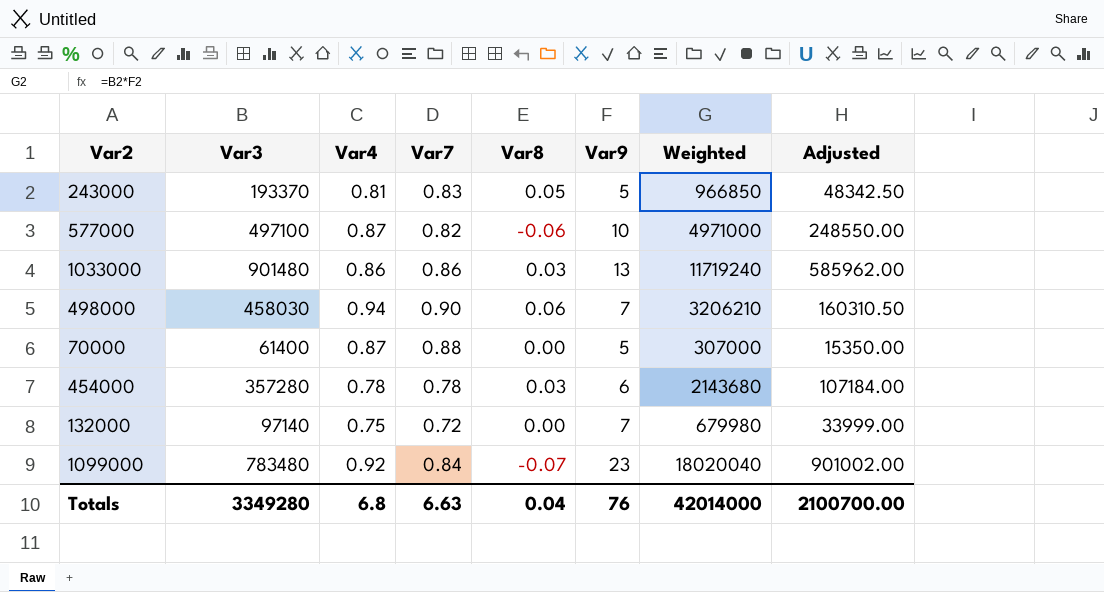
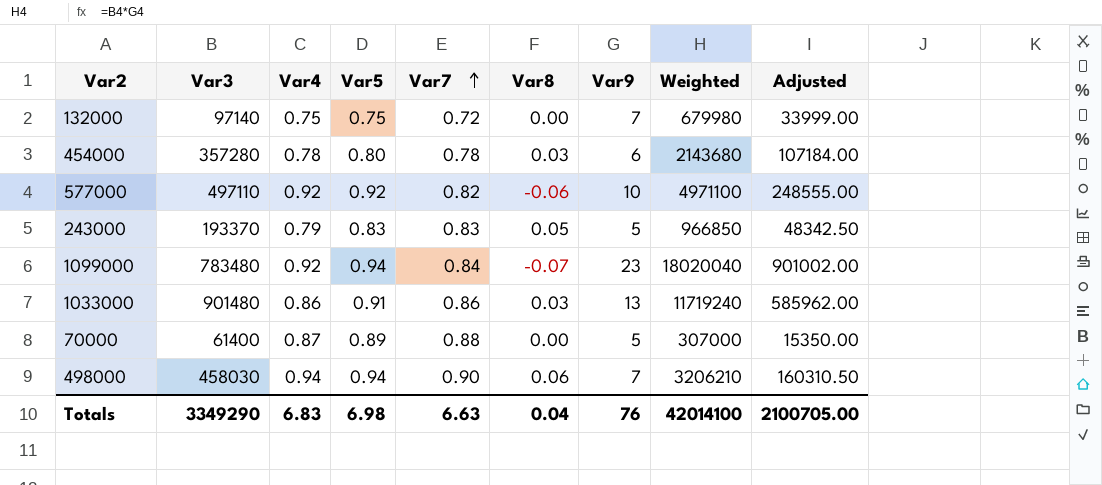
row order: none -> Var7 ascending
column Var5 | position: none -> 4
577000 | Var3: 497100 -> 497110
577000 | Var4: 0.87 -> 0.92
577000 | Weighted: 4971000 -> 4971100
577000 | Adjusted: 248550.00 -> 248555.00
243000 | Var4: 0.81 -> 0.79
Totals | Var3: 3349280 -> 3349290
Totals | Var4: 6.8 -> 6.83
Totals | Weighted: 42014000 -> 42014100
Totals | Adjusted: 2100700.00 -> 2100705.00

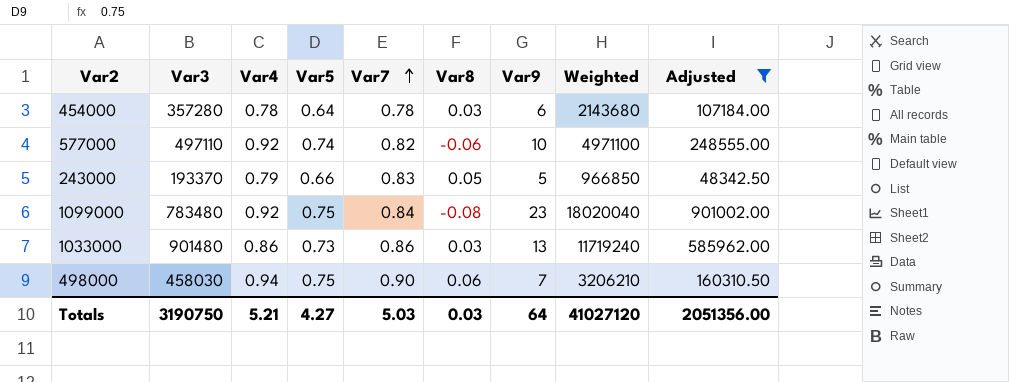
filter: none -> Adjusted >= 48342.50
454000 | Var5: 0.80 -> 0.64
577000 | Var5: 0.92 -> 0.74
243000 | Var5: 0.83 -> 0.66
1099000 | Var5: 0.94 -> 0.75
1099000 | Var8: -0.07 -> -0.08
1033000 | Var5: 0.91 -> 0.73
498000 | Var5: 0.94 -> 0.75
Totals | Var3: 3349290 -> 3190750
Totals | Var4: 6.83 -> 5.21
Totals | Var5: 6.98 -> 4.27
Totals | Var7: 6.63 -> 5.03
Totals | Var8: 0.04 -> 0.03
Totals | Var9: 76 -> 64
Totals | Weighted: 42014100 -> 41027120
Totals | Adjusted: 2100705.00 -> 2051356.00

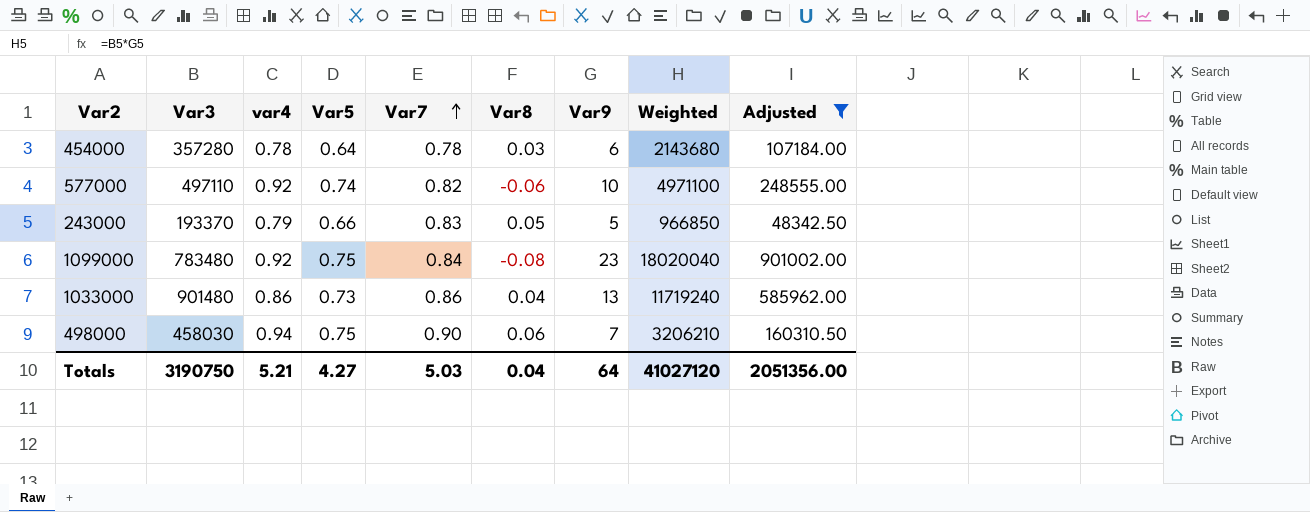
column name: Var4 -> var4
1033000 | Var8: 0.03 -> 0.04
Totals | Var8: 0.03 -> 0.04

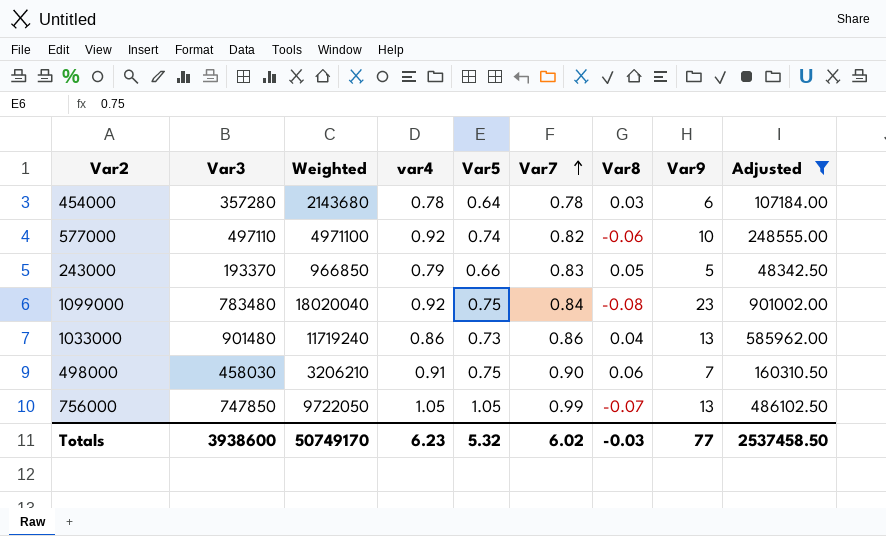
column Weighted | position: 8 -> 3
498000 | var4: 0.94 -> 0.91
row 756000: none -> 747850 | 9722050 | 1.05 | 1.05 | 0.99 | -0.07 | 13 | 486102.50
Totals | Var3: 3190750 -> 3938600
Totals | Weighted: 41027120 -> 50749170
Totals | var4: 5.21 -> 6.23
Totals | Var5: 4.27 -> 5.32
Totals | Var7: 5.03 -> 6.02
Totals | Var8: 0.04 -> -0.03
Totals | Var9: 64 -> 77
Totals | Adjusted: 2051356.00 -> 2537458.50

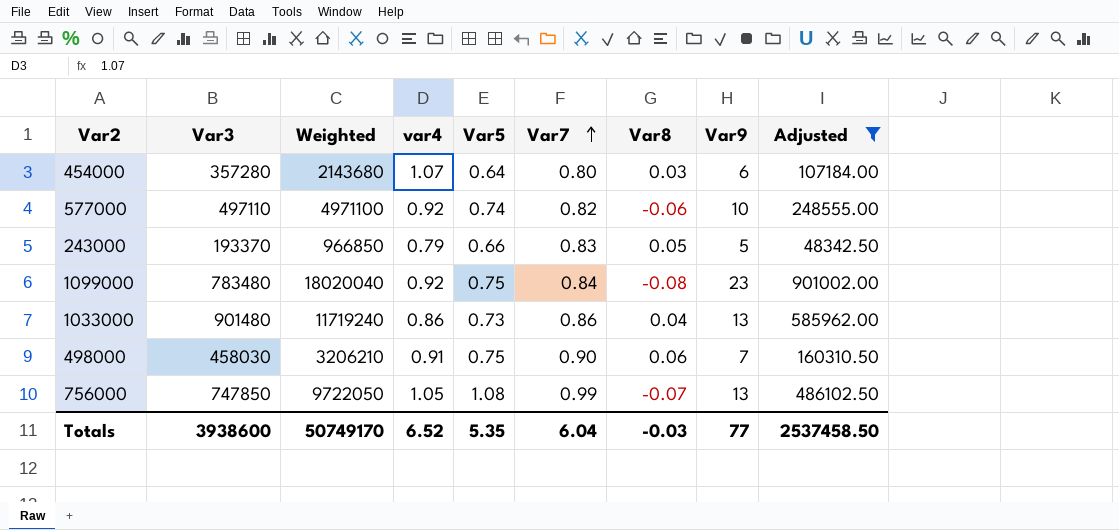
454000 | var4: 0.78 -> 1.07
454000 | Var7: 0.78 -> 0.80
756000 | Var5: 1.05 -> 1.08
Totals | var4: 6.23 -> 6.52
Totals | Var5: 5.32 -> 5.35
Totals | Var7: 6.02 -> 6.04

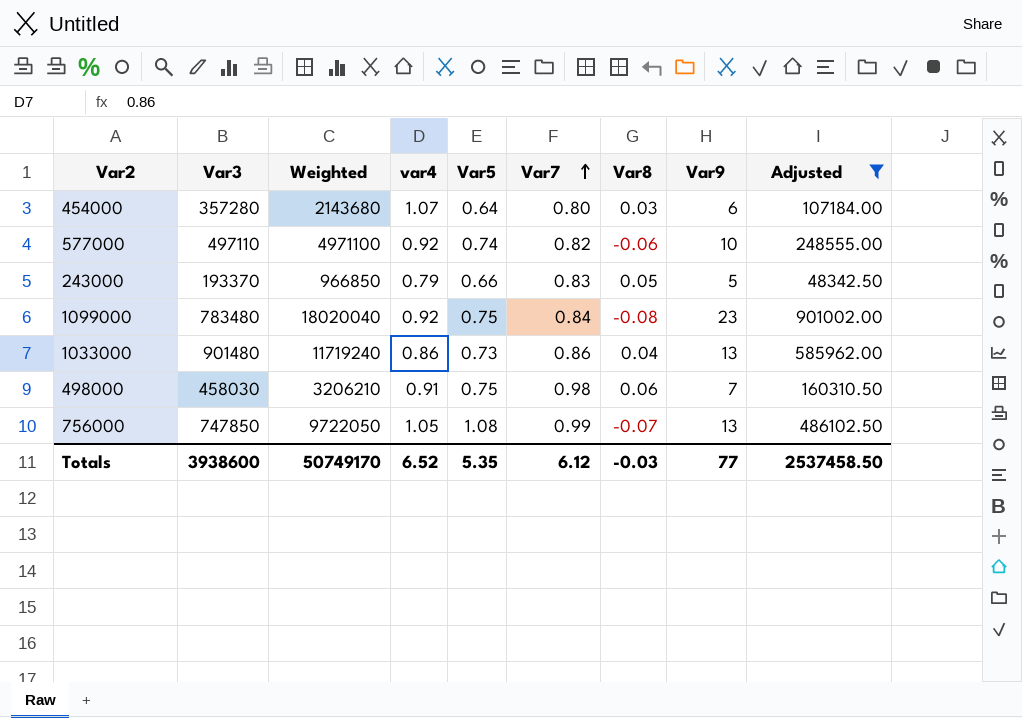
498000 | Var7: 0.90 -> 0.98
Totals | Var7: 6.04 -> 6.12

